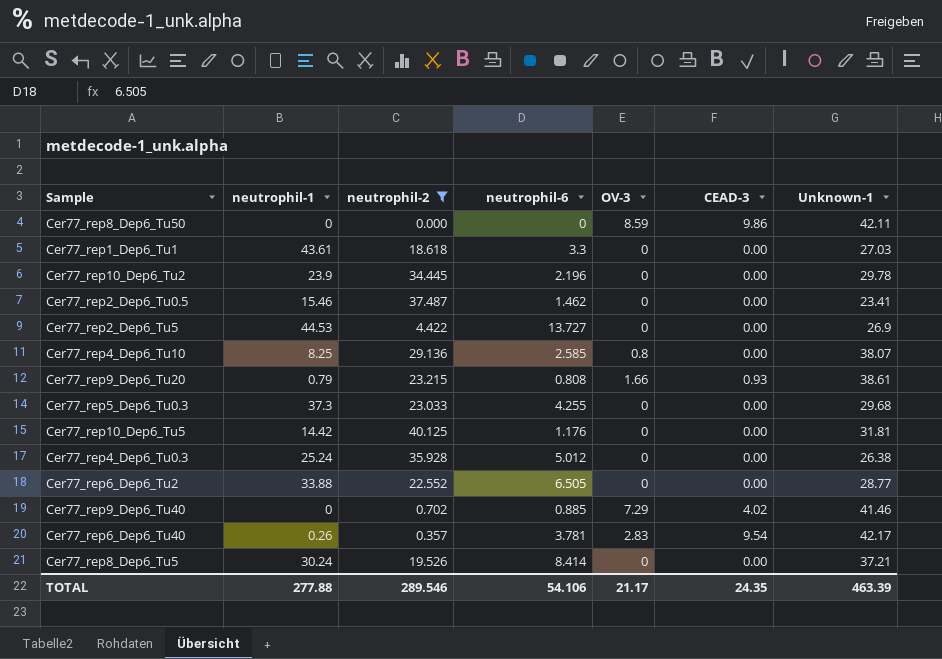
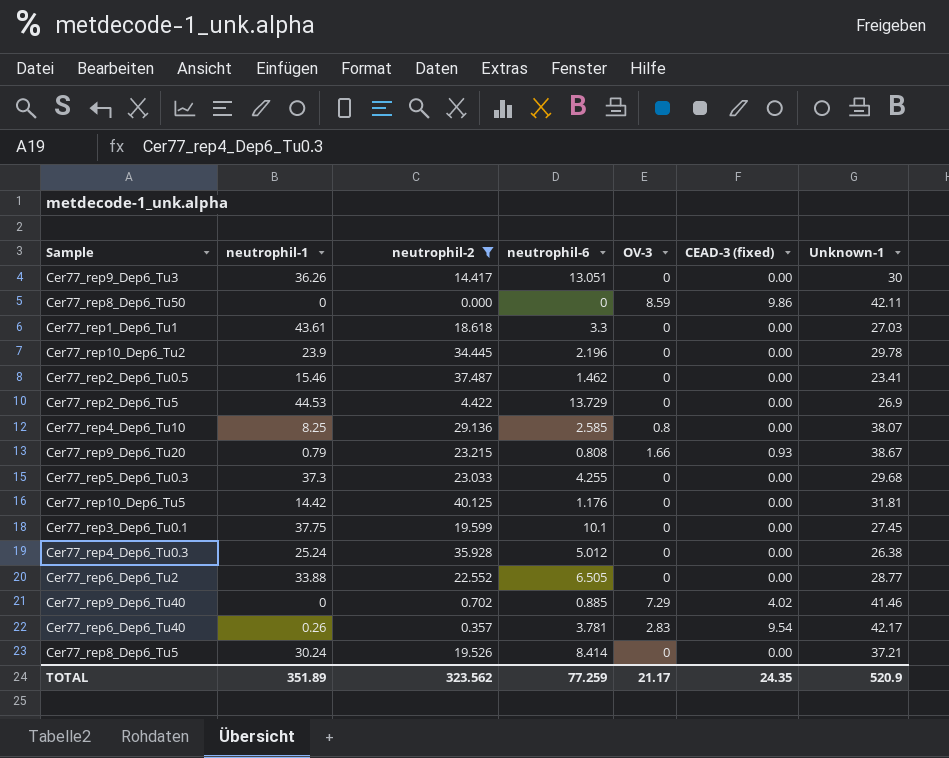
column name: CEAD-3 -> CEAD-3 (fixed)
row Cer77_rep9_Dep6_Tu3: none -> 36.26 | 14.417 | 13.051 | 0 | 0.00 | 30
Cer77_rep2_Dep6_Tu5 | neutrophil-6: 13.727 -> 13.729
Cer77_rep9_Dep6_Tu20 | Unknown-1: 38.61 -> 38.67
row Cer77_rep3_Dep6_Tu0.1: none -> 37.75 | 19.599 | 10.1 | 0 | 0.00 | 27.45
TOTAL | neutrophil-1: 277.88 -> 351.89
TOTAL | neutrophil-2: 289.546 -> 323.562
TOTAL | neutrophil-6: 54.106 -> 77.259
TOTAL | Unknown-1: 463.39 -> 520.9

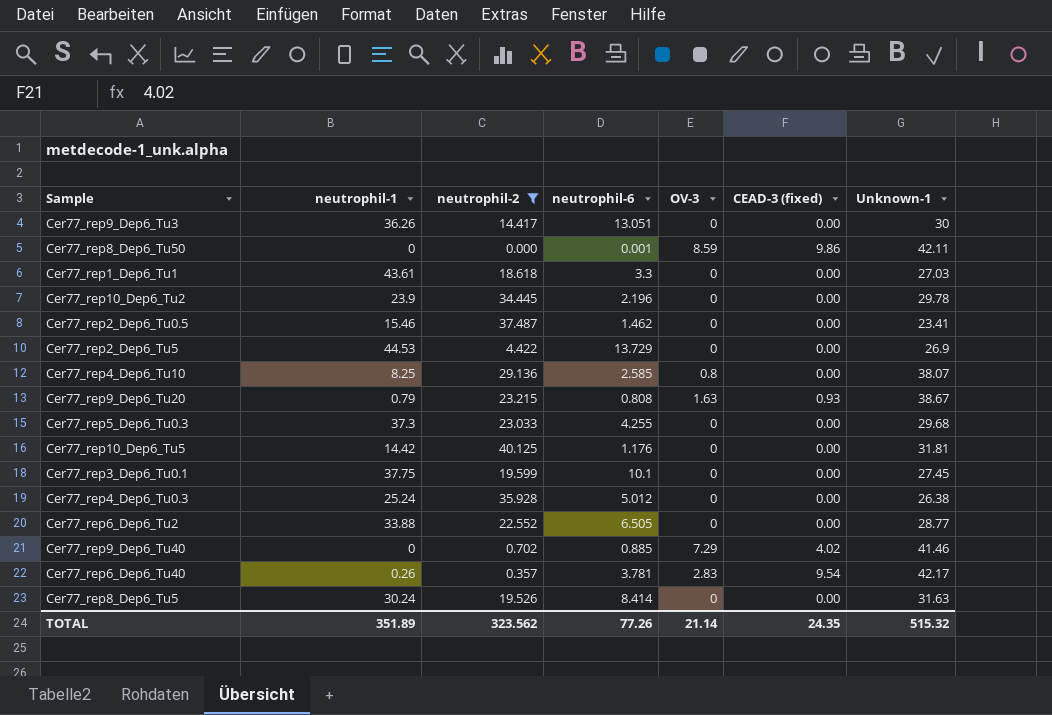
Cer77_rep8_Dep6_Tu50 | neutrophil-6: 0 -> 0.001
Cer77_rep9_Dep6_Tu20 | OV-3: 1.66 -> 1.63
Cer77_rep8_Dep6_Tu5 | Unknown-1: 37.21 -> 31.63
TOTAL | neutrophil-6: 77.259 -> 77.26
TOTAL | OV-3: 21.17 -> 21.14
TOTAL | Unknown-1: 520.9 -> 515.32

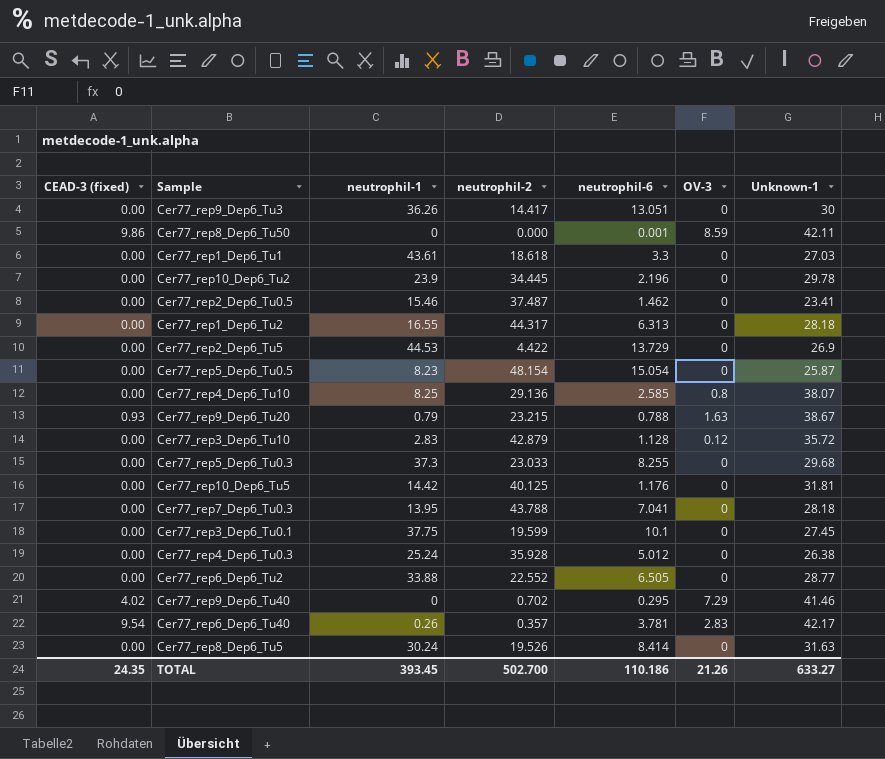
filter: neutrophil-2 <= 40.125 -> none
column CEAD-3 (fixed) | position: 6 -> 1
Cer77_rep9_Dep6_Tu20 | neutrophil-6: 0.808 -> 0.788
Cer77_rep5_Dep6_Tu0.3 | neutrophil-6: 4.255 -> 8.255
Cer77_rep9_Dep6_Tu40 | neutrophil-6: 0.885 -> 0.295
TOTAL | neutrophil-1: 351.89 -> 393.45
TOTAL | neutrophil-2: 323.562 -> 502.700
TOTAL | neutrophil-6: 77.26 -> 110.186
TOTAL | OV-3: 21.14 -> 21.26
TOTAL | Unknown-1: 515.32 -> 633.27

